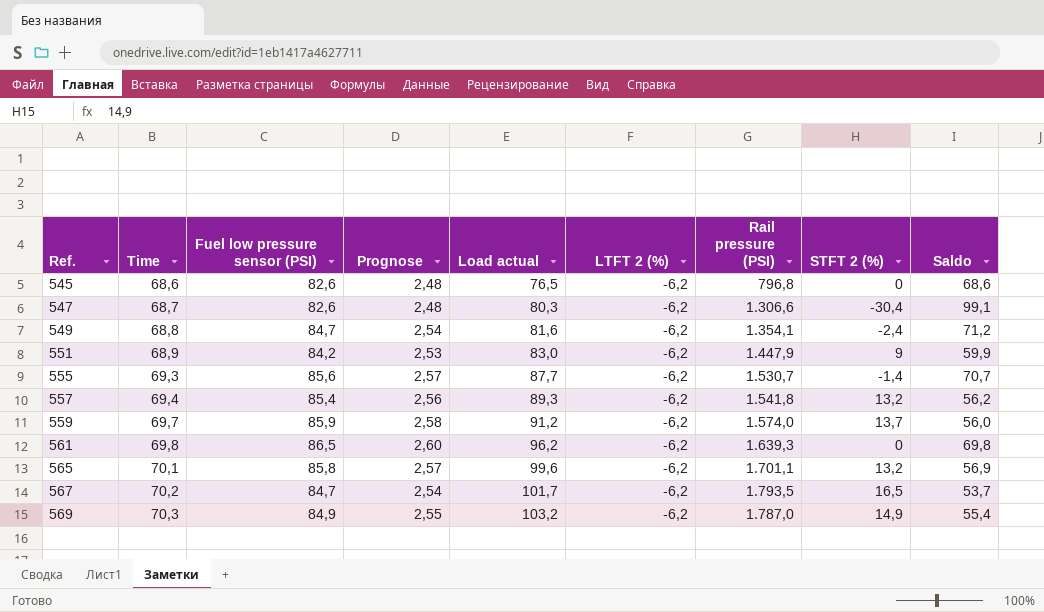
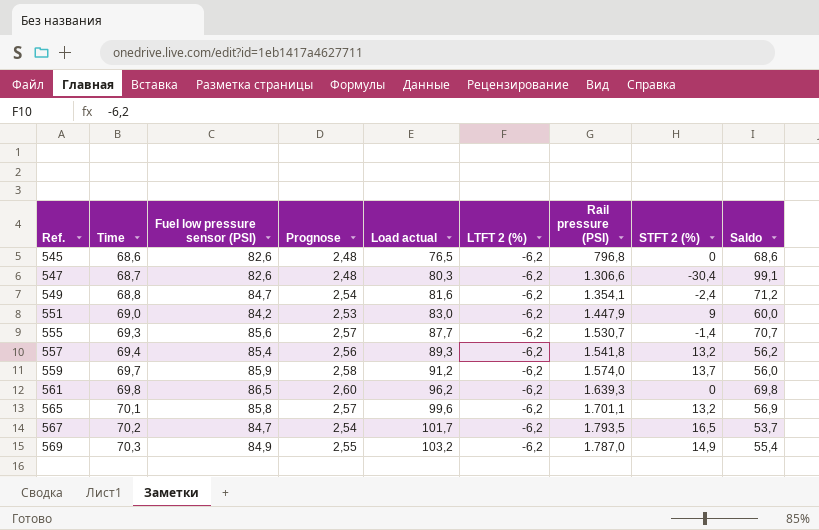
551 | Time: 68,9 -> 69,0
551 | Saldo: 59,9 -> 60,0

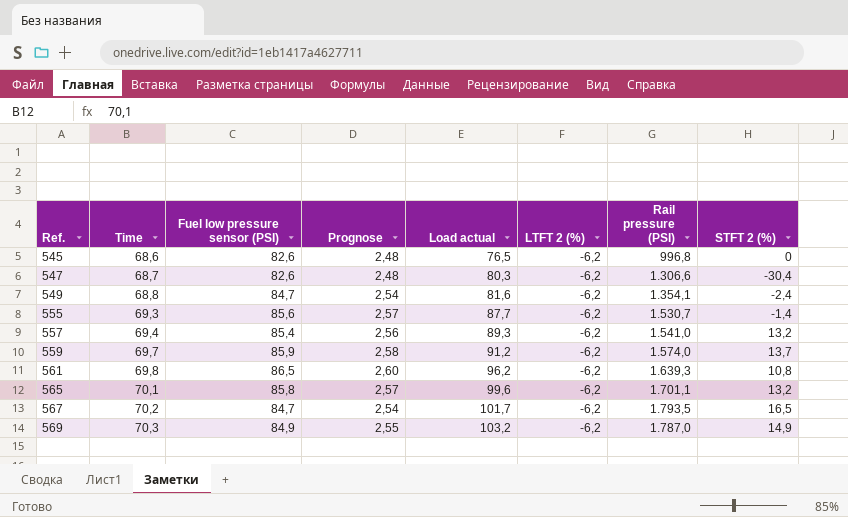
column Saldo | formula: [Time] - [STFT 2 (%)] -> none
row 551: 69,0 | 84,2 | 2,53 | 83,0 | -6,2 | 1.447,9 | 9 | 60,0 -> none
545 | Rail pressure (PSI): 796,8 -> 996,8
557 | Rail pressure (PSI): 1.541,8 -> 1.541,0
561 | STFT 2 (%): 0 -> 10,8

